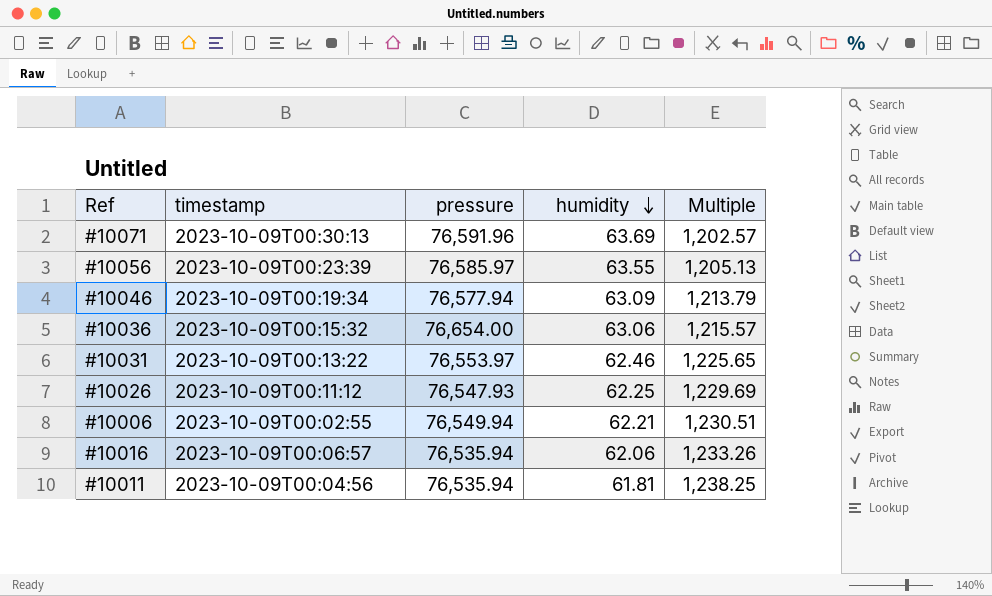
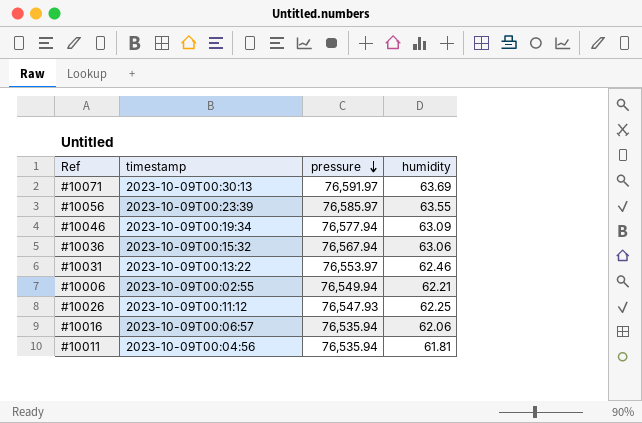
row order: humidity descending -> pressure descending
column Multiple | formula: [pressure] / [humidity] -> none
#10071 | pressure: 76,591.96 -> 76,591.97
#10036 | pressure: 76,654.00 -> 76,567.94

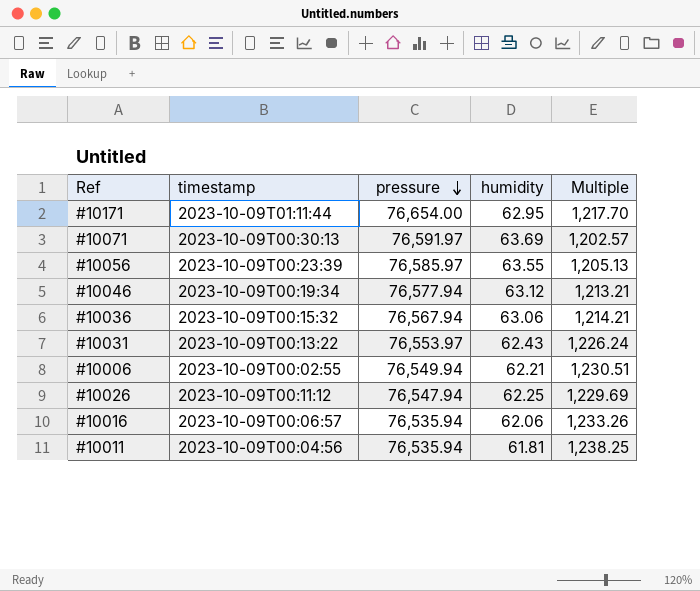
column Multiple | formula: none -> [pressure] / [humidity]
row #10171: none -> 2023-10-09T01:11:44 | 76,654.00 | 62.95 | 1,217.70
#10046 | humidity: 63.09 -> 63.12
#10031 | humidity: 62.46 -> 62.43
#10026 | pressure: 76,547.93 -> 76,547.94

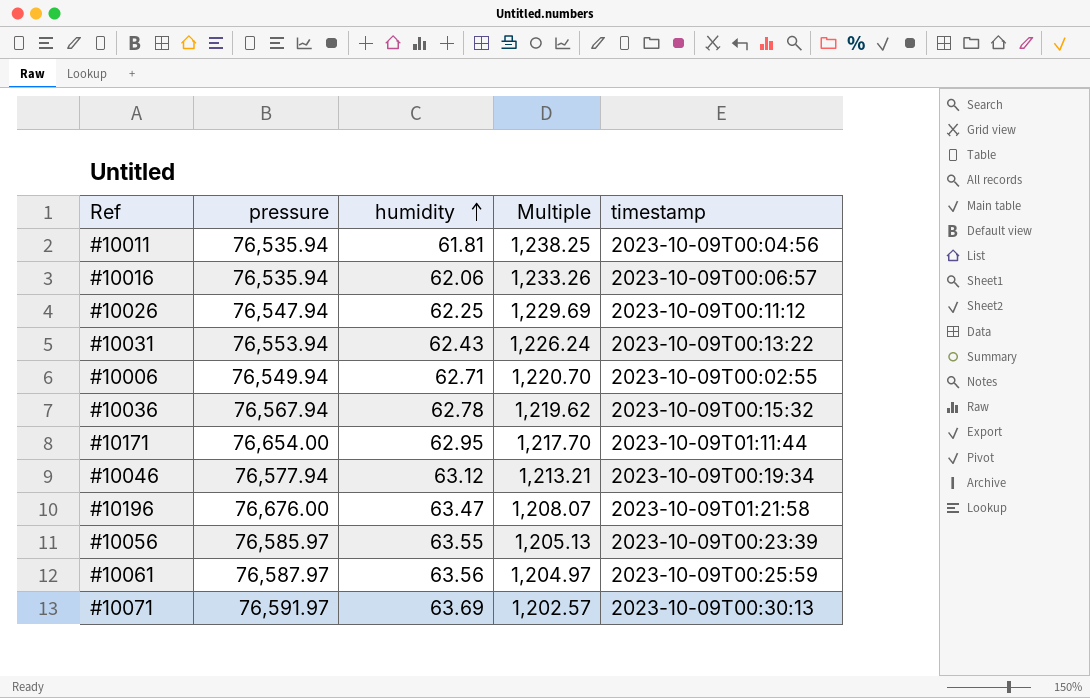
row order: pressure descending -> humidity ascending
column timestamp | position: 2 -> 5
#10031 | pressure: 76,553.97 -> 76,553.94
#10006 | humidity: 62.21 -> 62.71
#10006 | Multiple: 1,230.51 -> 1,220.70
#10036 | humidity: 63.06 -> 62.78
#10036 | Multiple: 1,214.21 -> 1,219.62
row #10196: none -> 76,676.00 | 63.47 | 1,208.07 | 2023-10-09T01:21:58
row #10061: none -> 76,587.97 | 63.56 | 1,204.97 | 2023-10-09T00:25:59

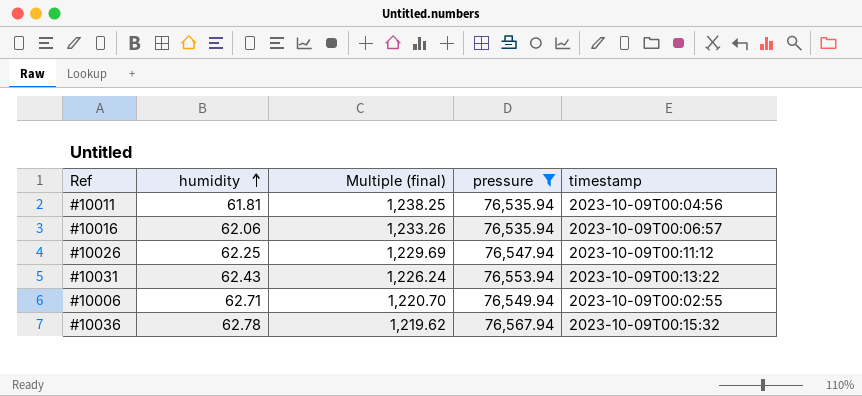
filter: none -> pressure <= 76,567.94
column name: Multiple -> Multiple (final)
column pressure | position: 2 -> 4

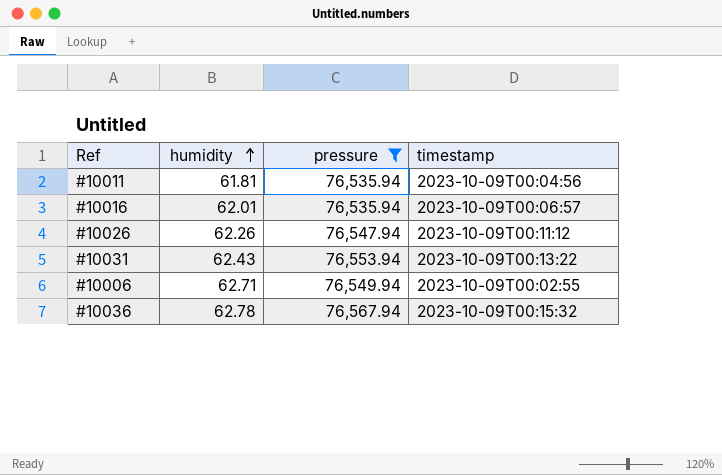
column Multiple (final) | formula: [pressure] / [humidity] -> none
#10016 | humidity: 62.06 -> 62.01
#10026 | humidity: 62.25 -> 62.26

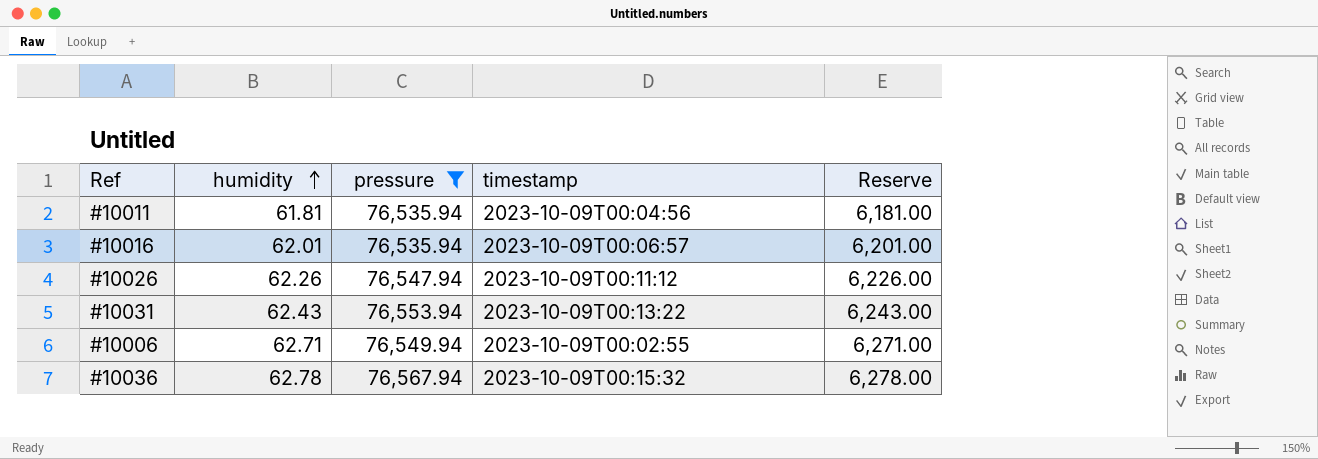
column Reserve | formula: none -> [humidity] * 100

